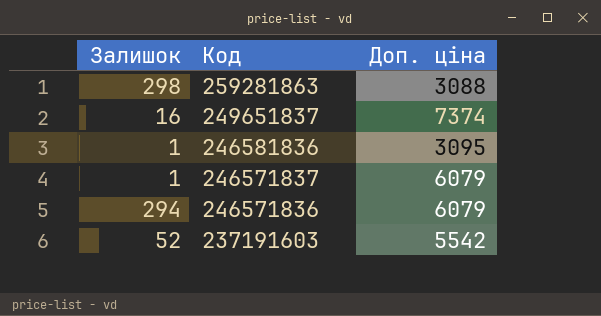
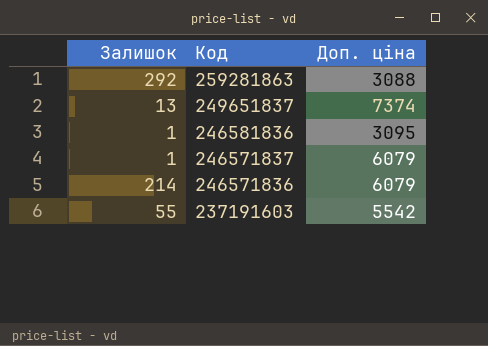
259281863 | Залишок: 298 -> 292
249651837 | Залишок: 16 -> 13
246571836 | Залишок: 294 -> 214
237191603 | Залишок: 52 -> 55

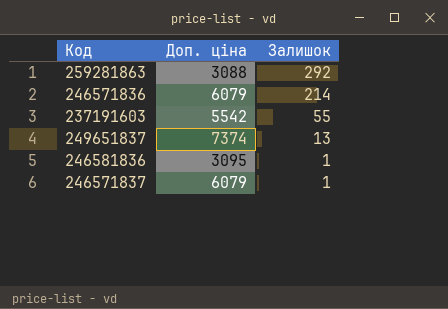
row order: Код descending -> Залишок descending
column Залишок | position: 1 -> 3

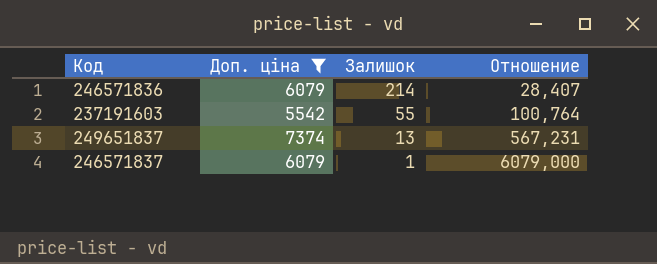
filter: none -> Доп. ціна >= 5542
column Отношение | formula: none -> [Доп. ціна] / [Залишок]

